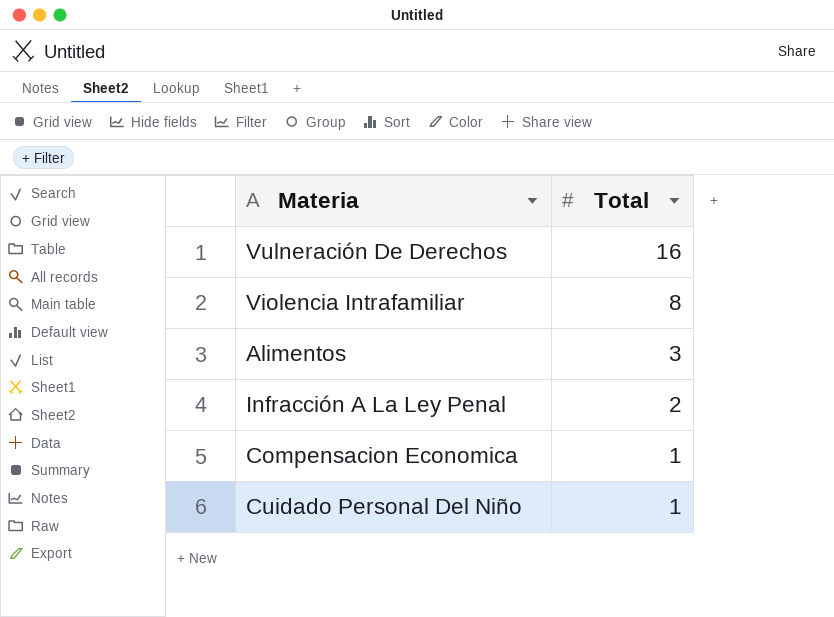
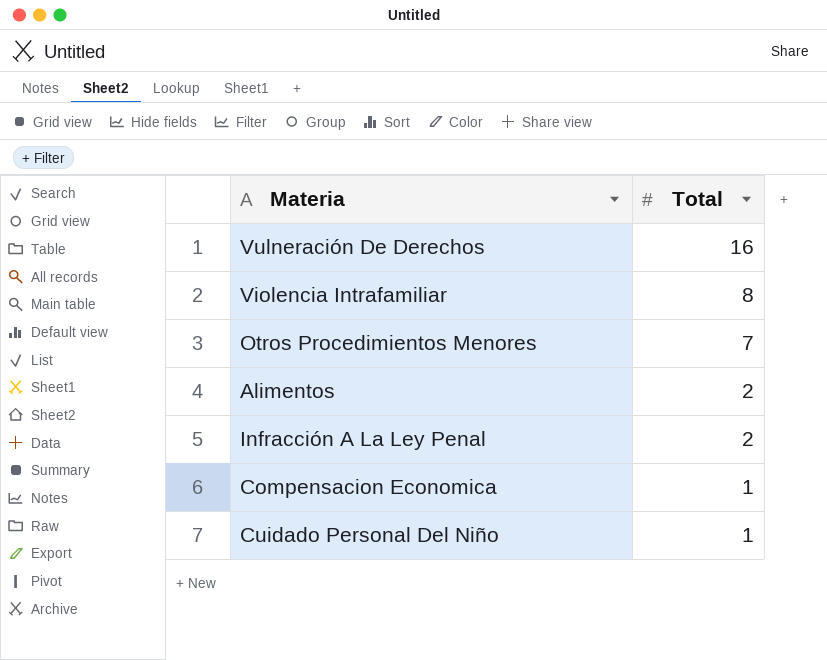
row Otros Procedimientos Menores: none -> 7
Alimentos | Total: 3 -> 2

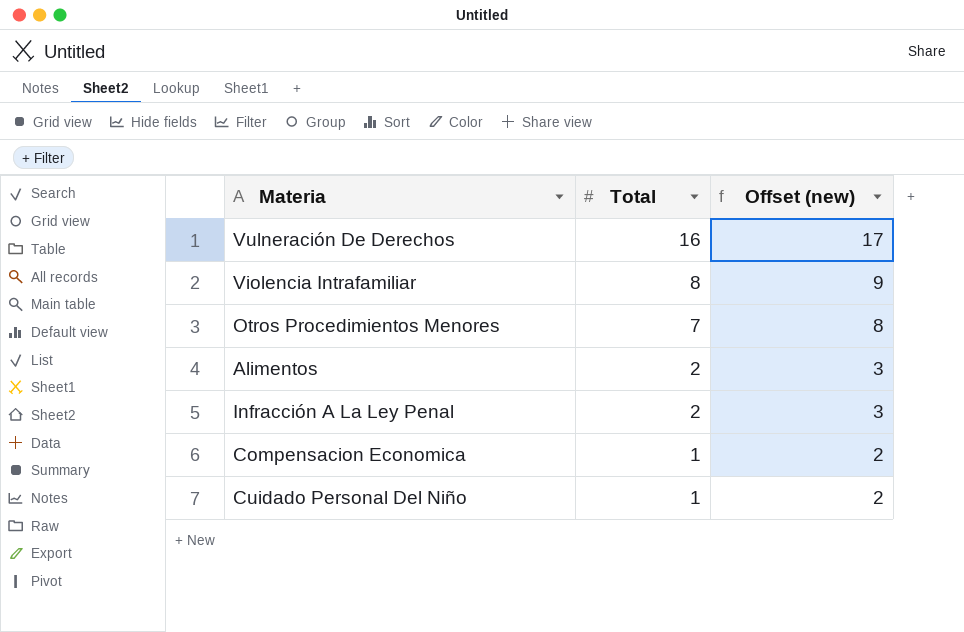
column Offset (new) | formula: none -> [Total] + 1

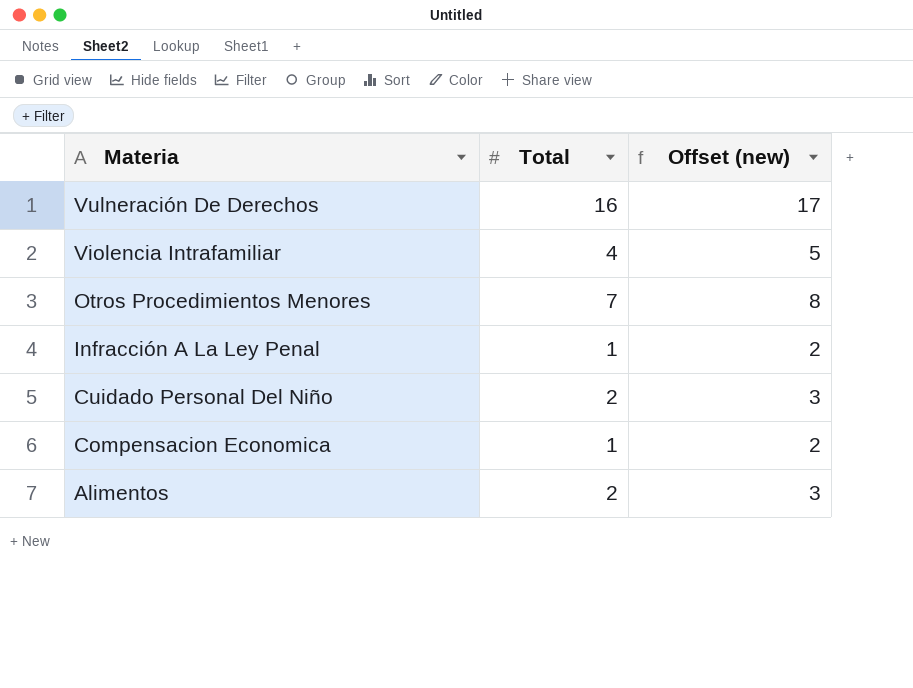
row order: Total descending -> Materia descending
Violencia Intrafamiliar | Total: 8 -> 4
Violencia Intrafamiliar | Offset (new): 9 -> 5
Infracción A La Ley Penal | Total: 2 -> 1
Infracción A La Ley Penal | Offset (new): 3 -> 2
Cuidado Personal Del Niño | Total: 1 -> 2
Cuidado Personal Del Niño | Offset (new): 2 -> 3

